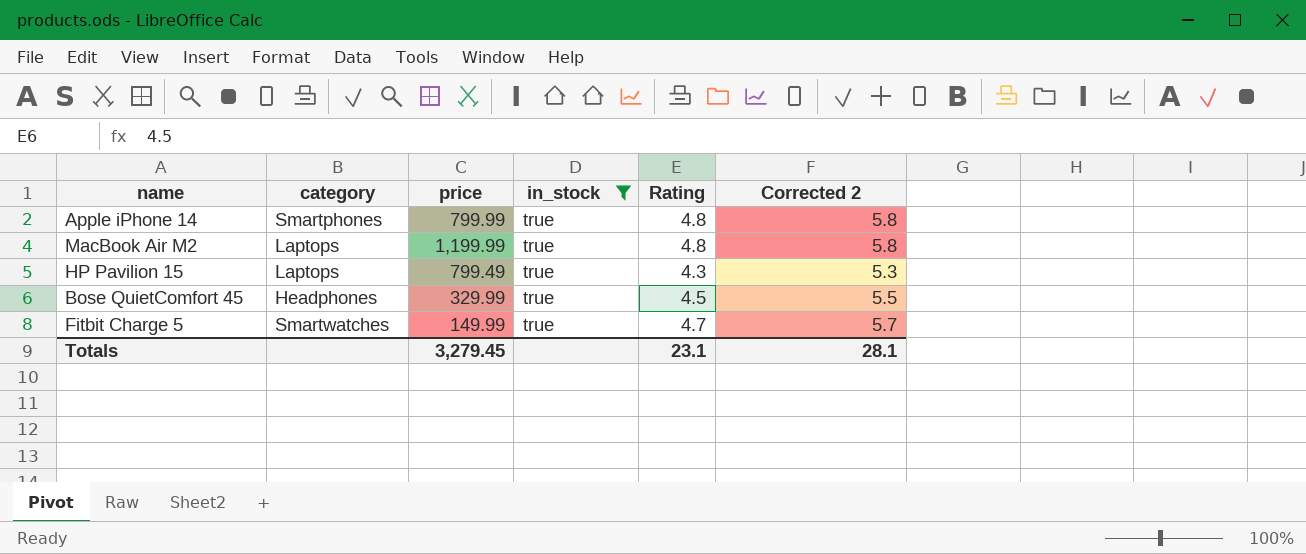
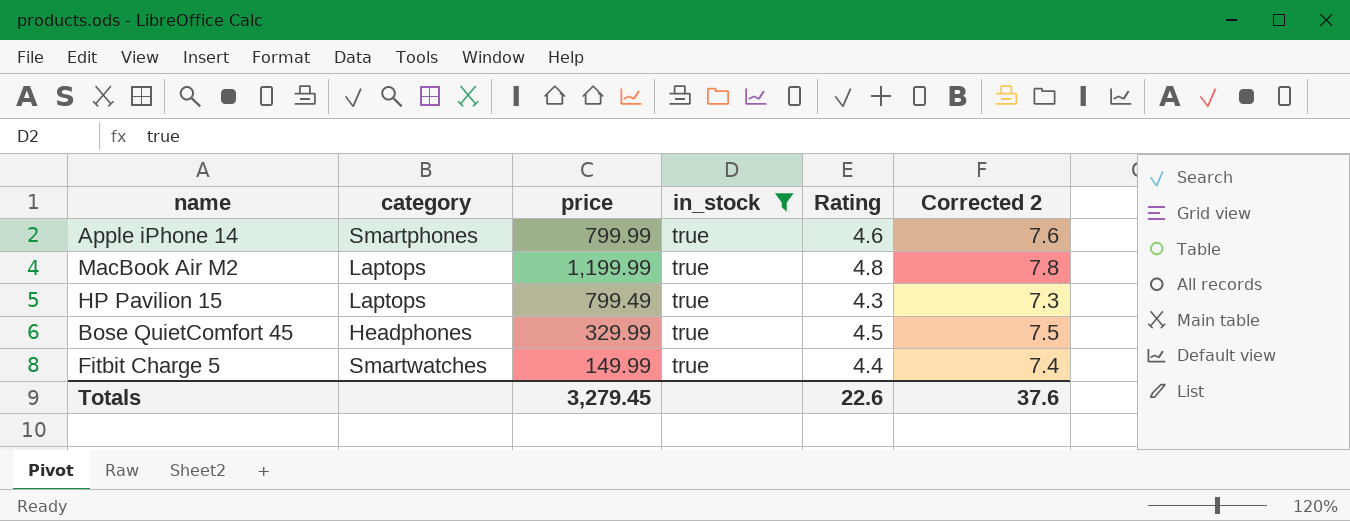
column Corrected 2 | formula: [Rating] + 1 -> [Rating] + 3
Apple iPhone 14 | Rating: 4.8 -> 4.6
Fitbit Charge 5 | Rating: 4.7 -> 4.4
Totals | Rating: 23.1 -> 22.6
Totals | Corrected 2: 28.1 -> 37.6

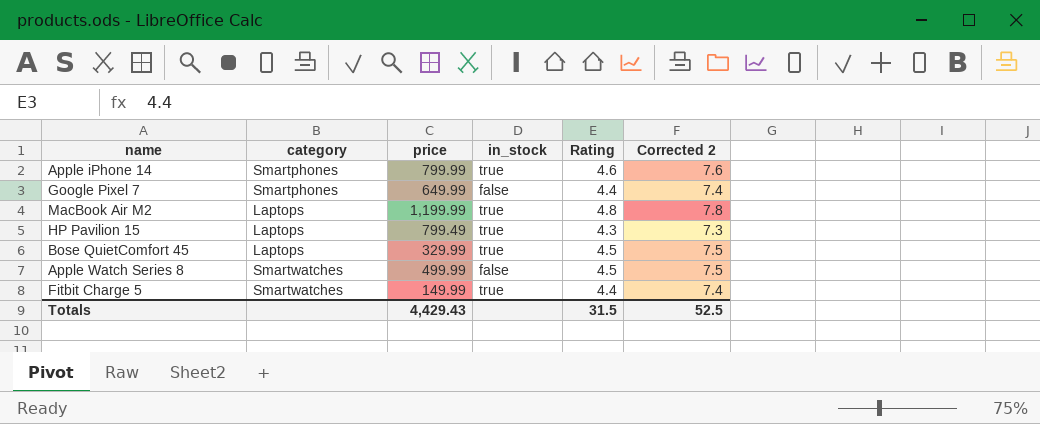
filter: in_stock = true -> none
Bose QuietComfort 45 | category: Headphones -> Laptops
Totals | price: 3,279.45 -> 4,429.43
Totals | Rating: 22.6 -> 31.5
Totals | Corrected 2: 37.6 -> 52.5

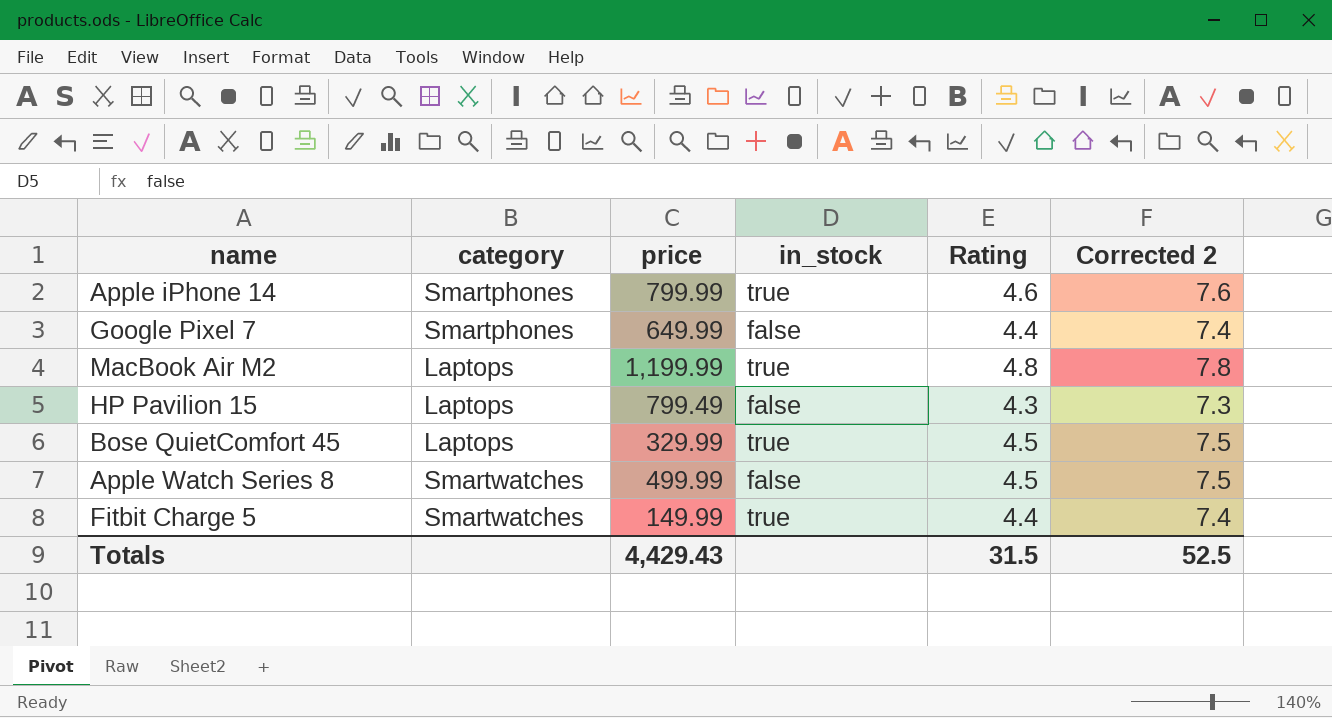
HP Pavilion 15 | in_stock: true -> false

